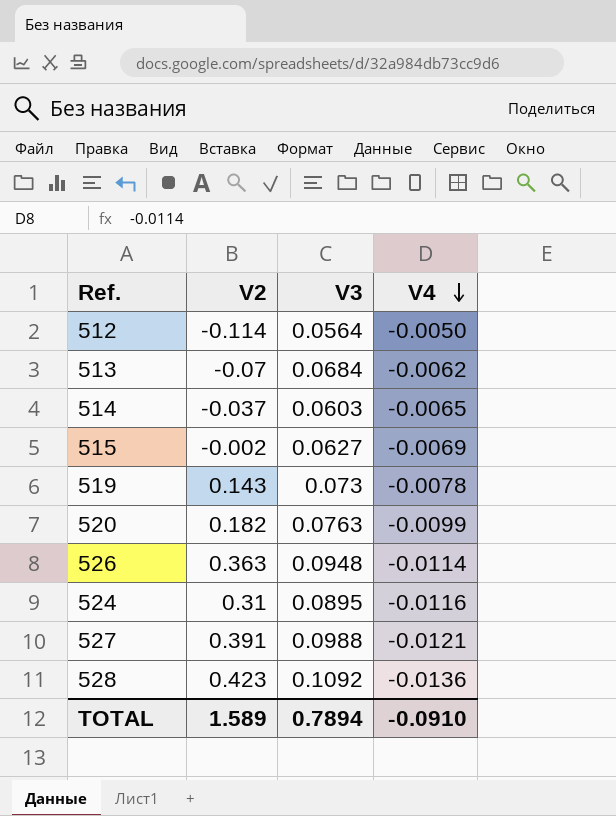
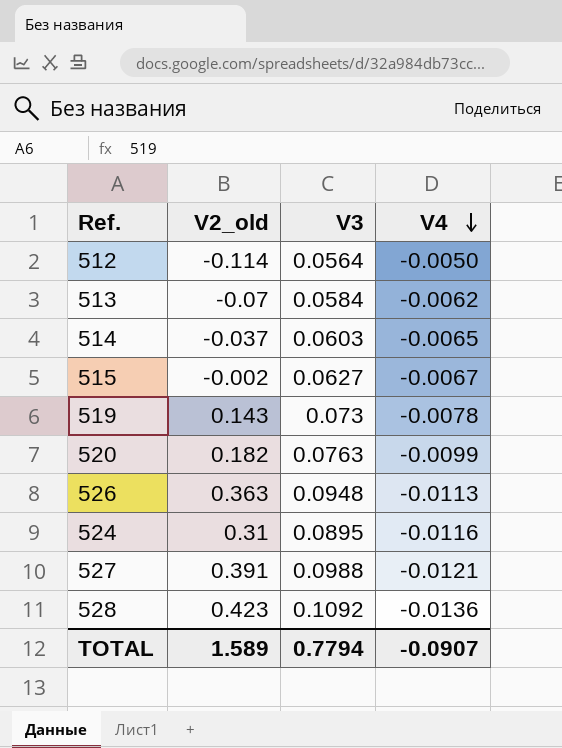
column name: V2 -> V2_old
513 | V3: 0.0684 -> 0.0584
515 | V4: -0.0069 -> -0.0067
526 | V4: -0.0114 -> -0.0113
TOTAL | V3: 0.7894 -> 0.7794
TOTAL | V4: -0.0910 -> -0.0907

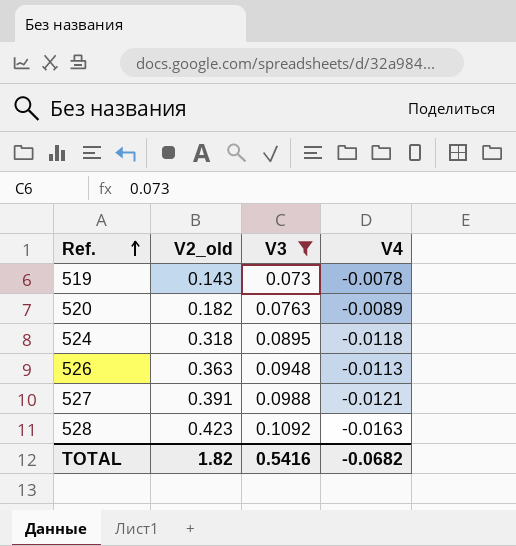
filter: none -> V3 >= 0.073
row order: V4 descending -> Ref. ascending
520 | V4: -0.0099 -> -0.0089
524 | V2_old: 0.31 -> 0.318
524 | V4: -0.0116 -> -0.0118
528 | V4: -0.0136 -> -0.0163
TOTAL | V2_old: 1.589 -> 1.82
TOTAL | V3: 0.7794 -> 0.5416
TOTAL | V4: -0.0907 -> -0.0682

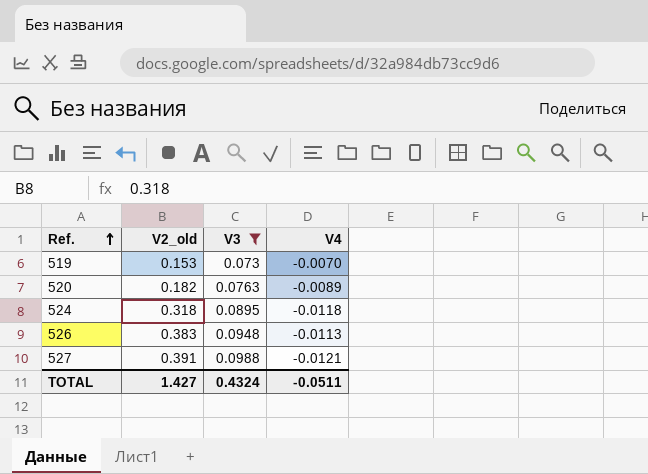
row 528: 0.423 | 0.1092 | -0.0163 -> none
519 | V2_old: 0.143 -> 0.153
519 | V4: -0.0078 -> -0.0070
526 | V2_old: 0.363 -> 0.383
TOTAL | V2_old: 1.82 -> 1.427
TOTAL | V3: 0.5416 -> 0.4324
TOTAL | V4: -0.0682 -> -0.0511

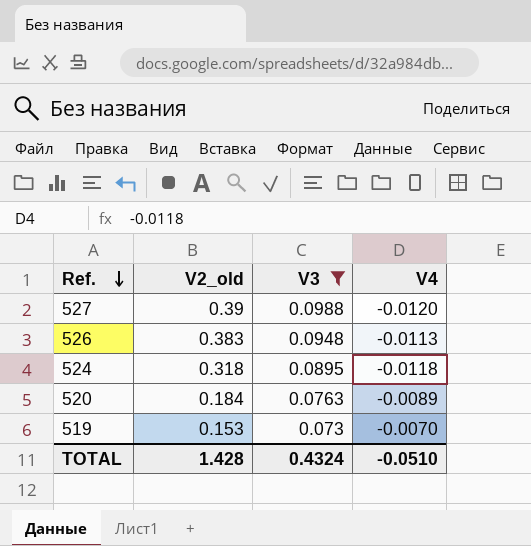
row order: Ref. ascending -> Ref. descending
527 | V2_old: 0.391 -> 0.39
527 | V4: -0.0121 -> -0.0120
520 | V2_old: 0.182 -> 0.184
TOTAL | V2_old: 1.427 -> 1.428
TOTAL | V4: -0.0511 -> -0.0510

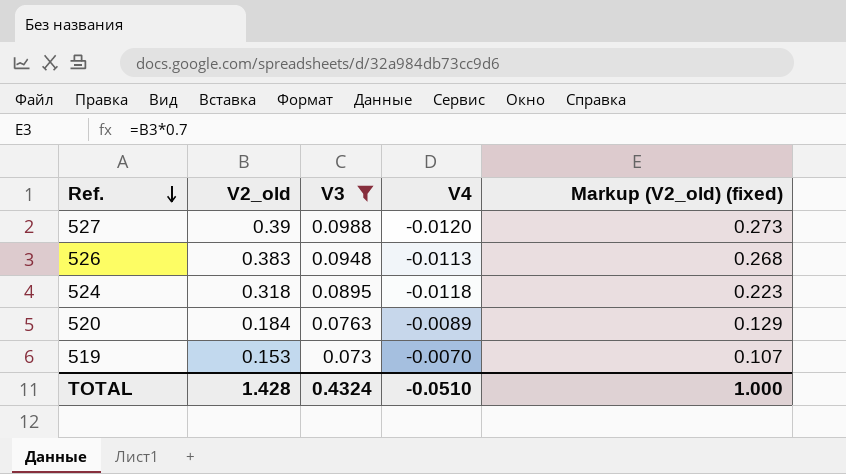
column Markup (V2_old) (fixed) | formula: none -> [V2_old] * 0.7

